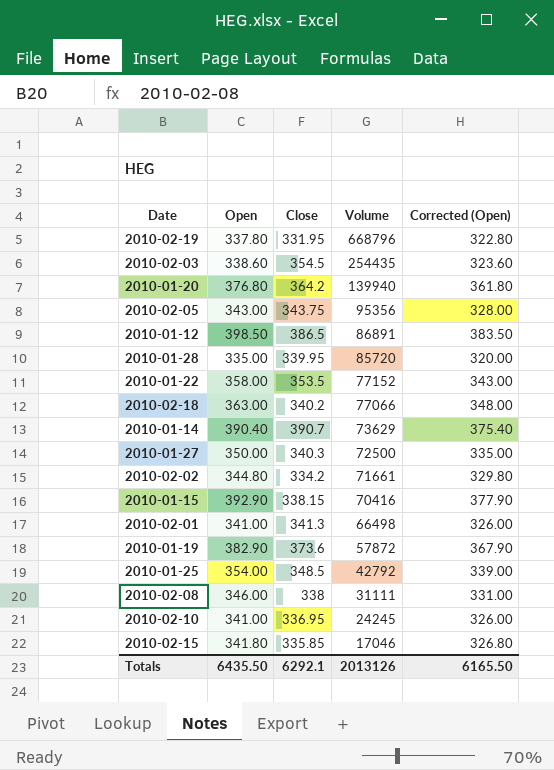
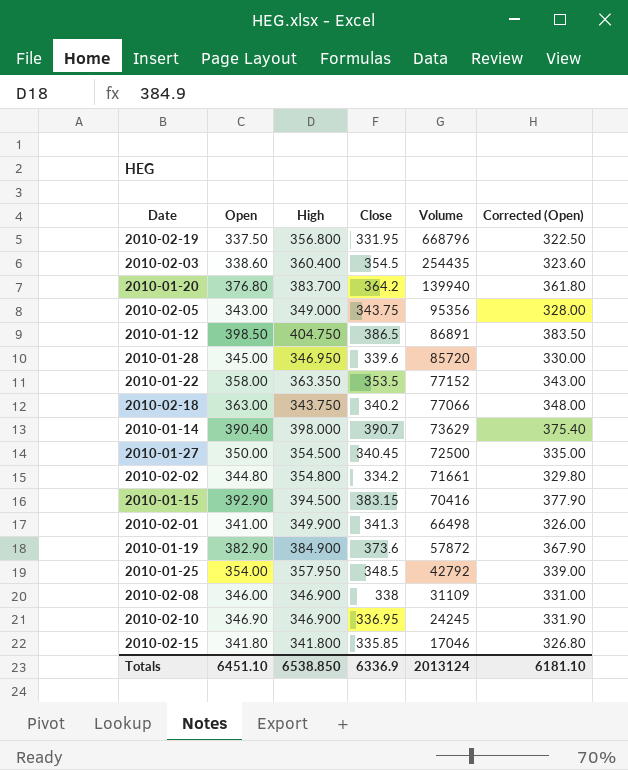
column High | position: none -> 3
2010-02-19 | Open: 337.80 -> 337.50
2010-02-19 | Corrected (Open): 322.80 -> 322.50
2010-01-28 | Open: 335.00 -> 345.00
2010-01-28 | Close: 339.95 -> 339.6
2010-01-28 | Corrected (Open): 320.00 -> 330.00
2010-01-27 | Close: 340.3 -> 340.45
2010-01-15 | Close: 338.15 -> 383.15
2010-02-08 | Volume: 31111 -> 31109
2010-02-10 | Open: 341.00 -> 346.90
2010-02-10 | Corrected (Open): 326.00 -> 331.90
Totals | Open: 6435.50 -> 6451.10
Totals | Close: 6292.1 -> 6336.9
Totals | Volume: 2013126 -> 2013124
Totals | Corrected (Open): 6165.50 -> 6181.10

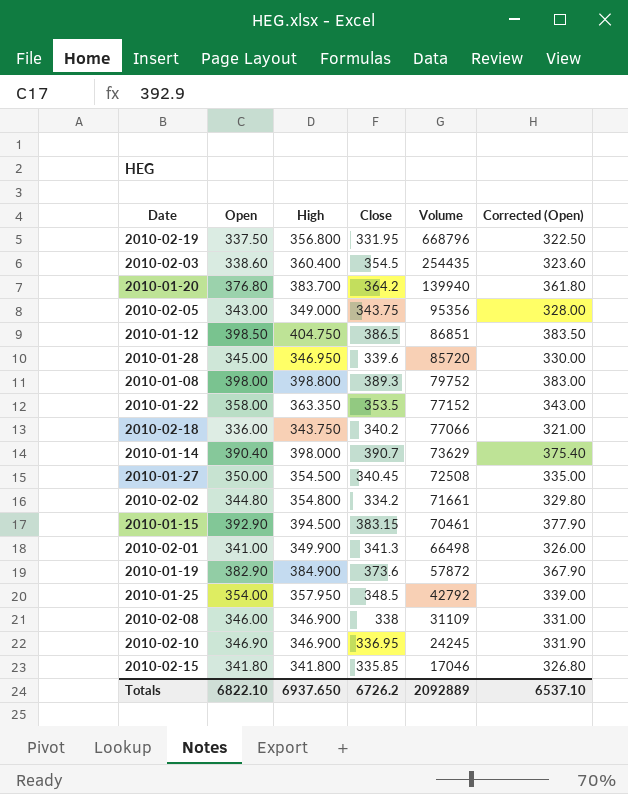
2010-01-12 | Volume: 86891 -> 86851
row 2010-01-08: none -> 398.00 | 398.800 | 389.3 | 79752 | 383.00
2010-02-18 | Open: 363.00 -> 336.00
2010-02-18 | Corrected (Open): 348.00 -> 321.00
2010-01-27 | Volume: 72500 -> 72508
2010-01-15 | Volume: 70416 -> 70461
Totals | Open: 6451.10 -> 6822.10
Totals | High: 6538.850 -> 6937.650
Totals | Close: 6336.9 -> 6726.2
Totals | Volume: 2013124 -> 2092889
Totals | Corrected (Open): 6181.10 -> 6537.10

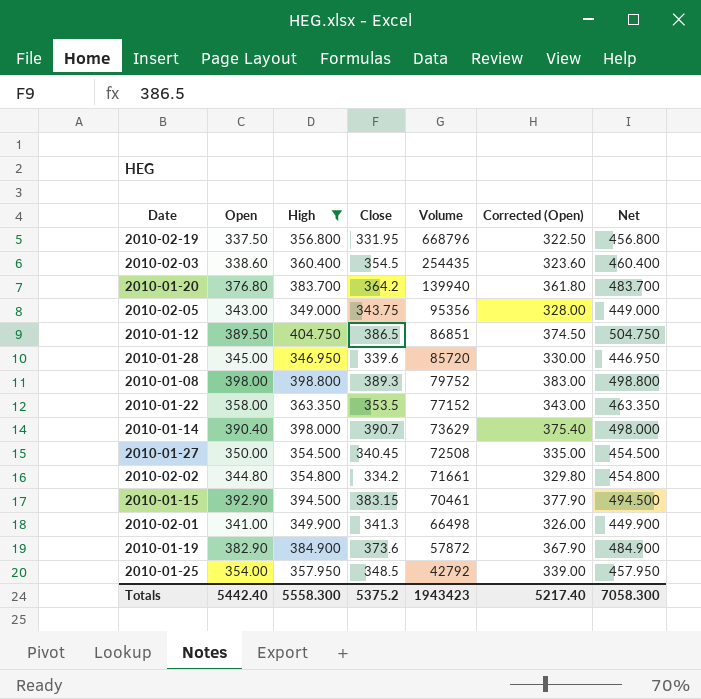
filter: none -> High >= 346.950
column Net | formula: none -> [High] + 100
2010-01-12 | Open: 398.50 -> 389.50
2010-01-12 | Corrected (Open): 383.50 -> 374.50
Totals | Open: 6822.10 -> 5442.40
Totals | High: 6937.650 -> 5558.300
Totals | Close: 6726.2 -> 5375.2
Totals | Volume: 2092889 -> 1943423
Totals | Corrected (Open): 6537.10 -> 5217.40

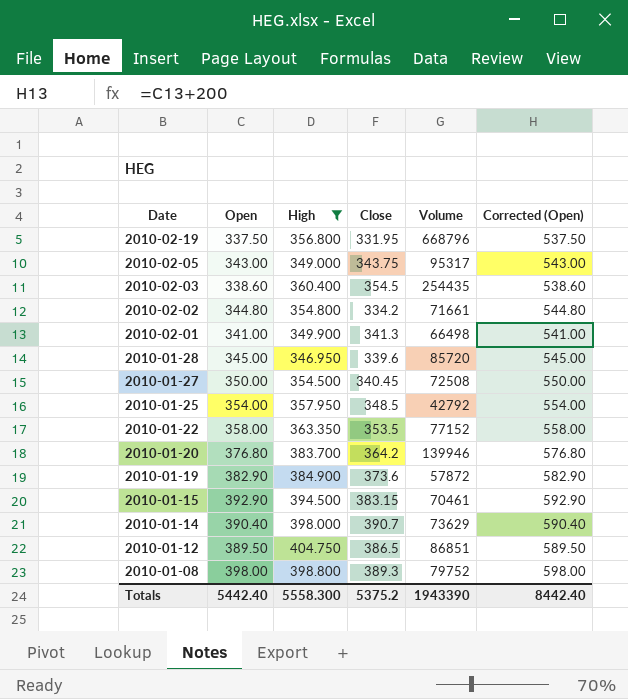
row order: Volume descending -> Date descending
column Net | formula: [High] + 100 -> none
column Corrected (Open) | formula: [Open] - 15 -> [Open] + 200
2010-02-05 | Volume: 95356 -> 95317
2010-01-20 | Volume: 139940 -> 139946
Totals | Volume: 1943423 -> 1943390
Totals | Corrected (Open): 5217.40 -> 8442.40

